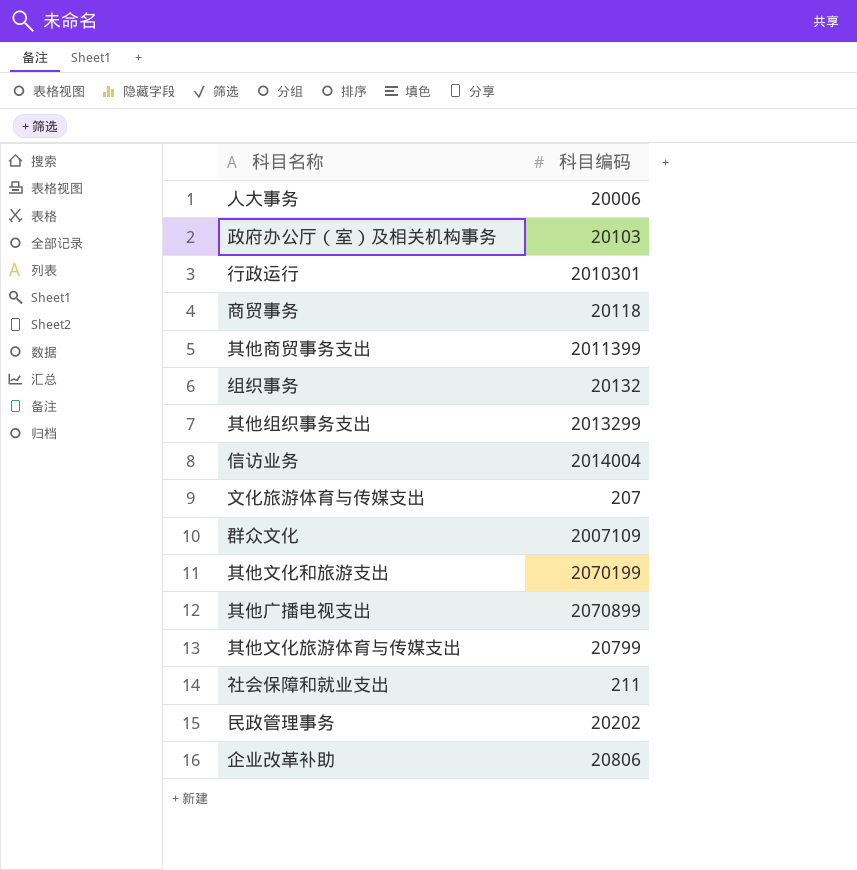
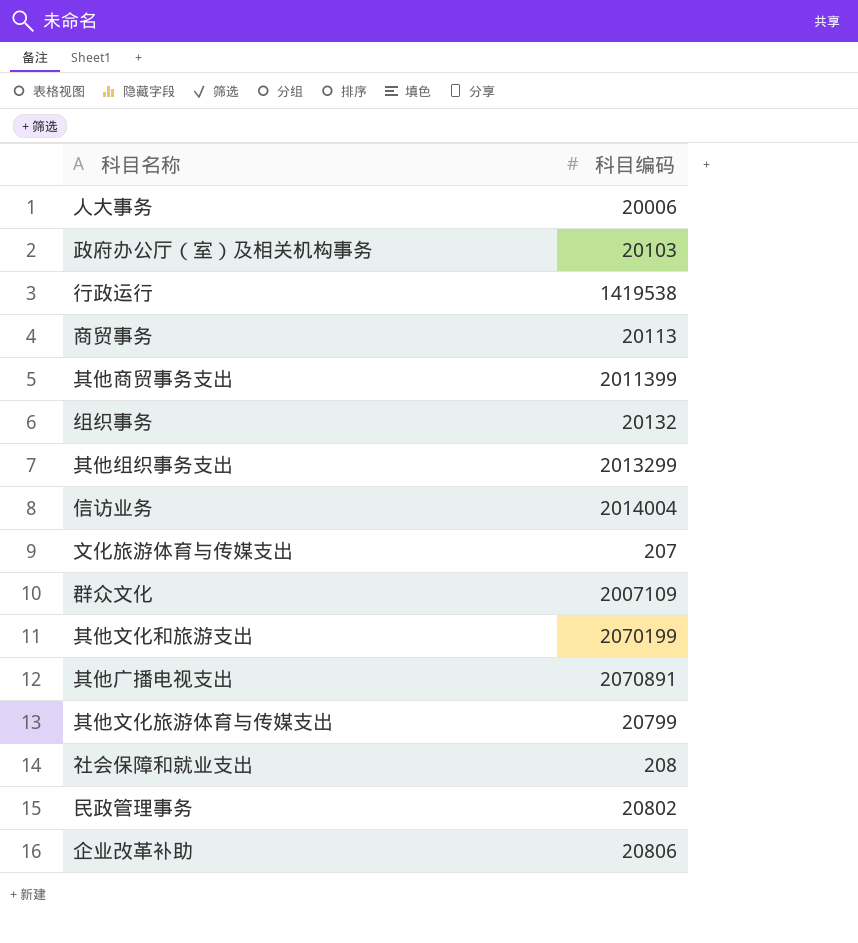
行政运行 | 科目编码: 2010301 -> 1419538
商贸事务 | 科目编码: 20118 -> 20113
其他广播电视支出 | 科目编码: 2070899 -> 2070891
社会保障和就业支出 | 科目编码: 211 -> 208
民政管理事务 | 科目编码: 20202 -> 20802

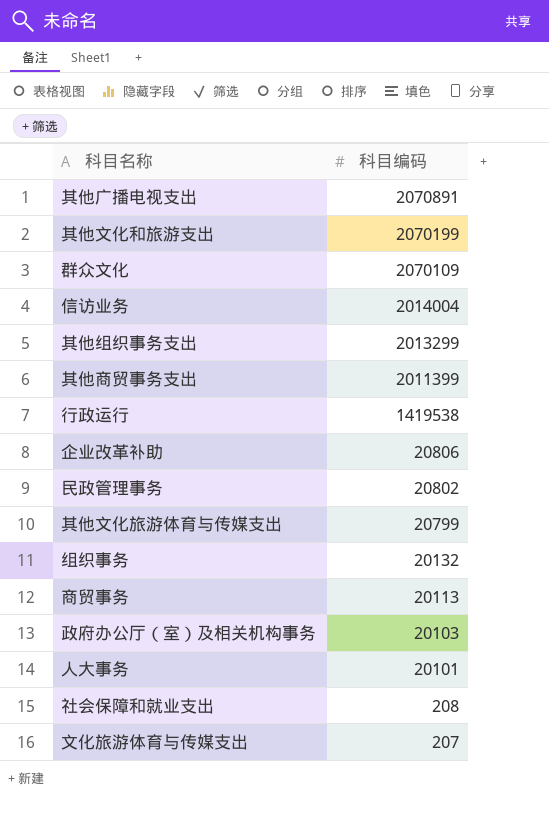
row order: none -> 科目编码 descending
群众文化 | 科目编码: 2007109 -> 2070109
人大事务 | 科目编码: 20006 -> 20101

